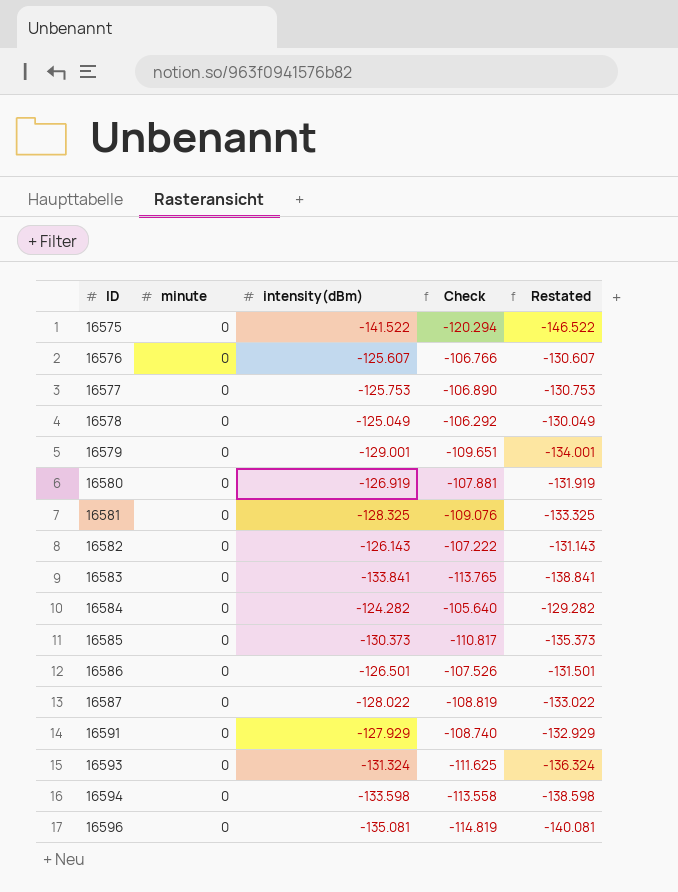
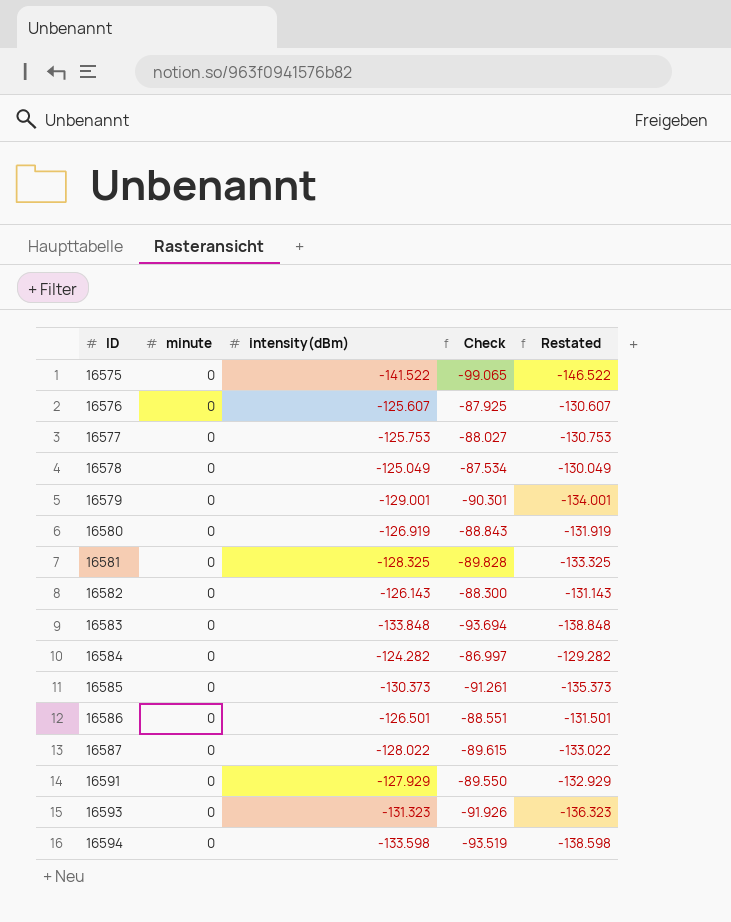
column Check | formula: [intensity(dBm)] * 0.85 -> [intensity(dBm)] * 0.7
row 16596: 0 | -135.081 | -114.819 | -140.081 -> none
16583 | intensity(dBm): -133.841 -> -133.848
16583 | Restated: -138.841 -> -138.848
16593 | intensity(dBm): -131.324 -> -131.323
16593 | Restated: -136.324 -> -136.323

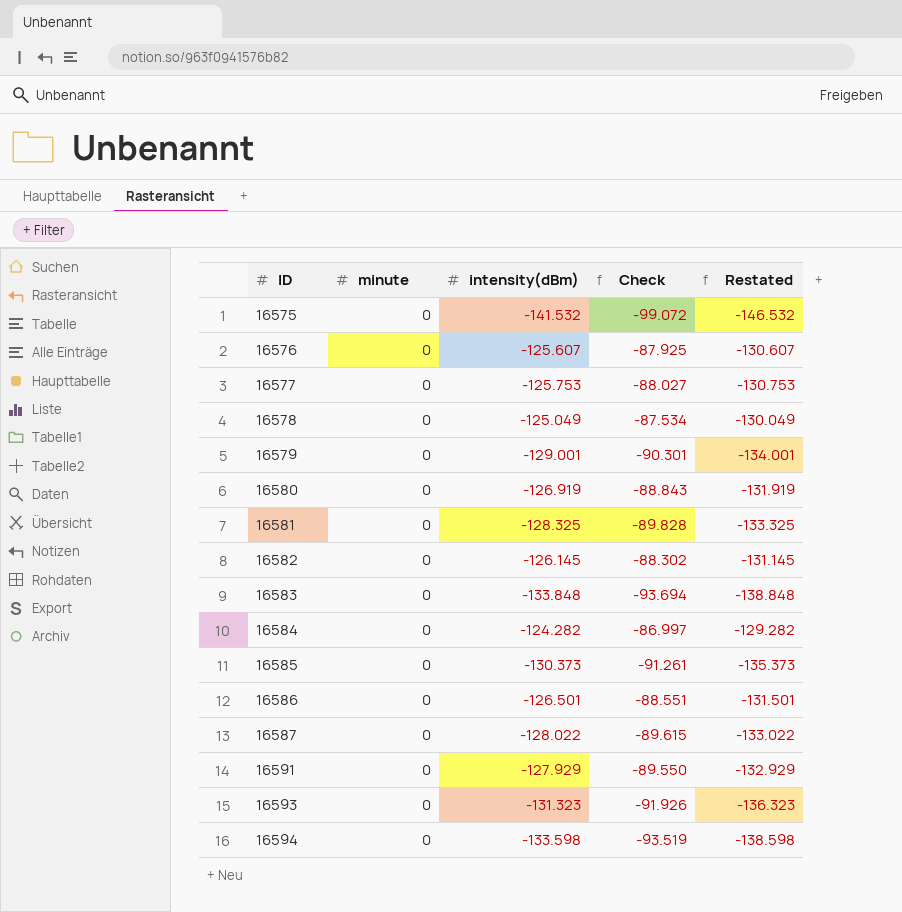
16575 | intensity(dBm): -141.522 -> -141.532
16575 | Check: -99.065 -> -99.072
16575 | Restated: -146.522 -> -146.532
16582 | intensity(dBm): -126.143 -> -126.145
16582 | Check: -88.300 -> -88.302
16582 | Restated: -131.143 -> -131.145

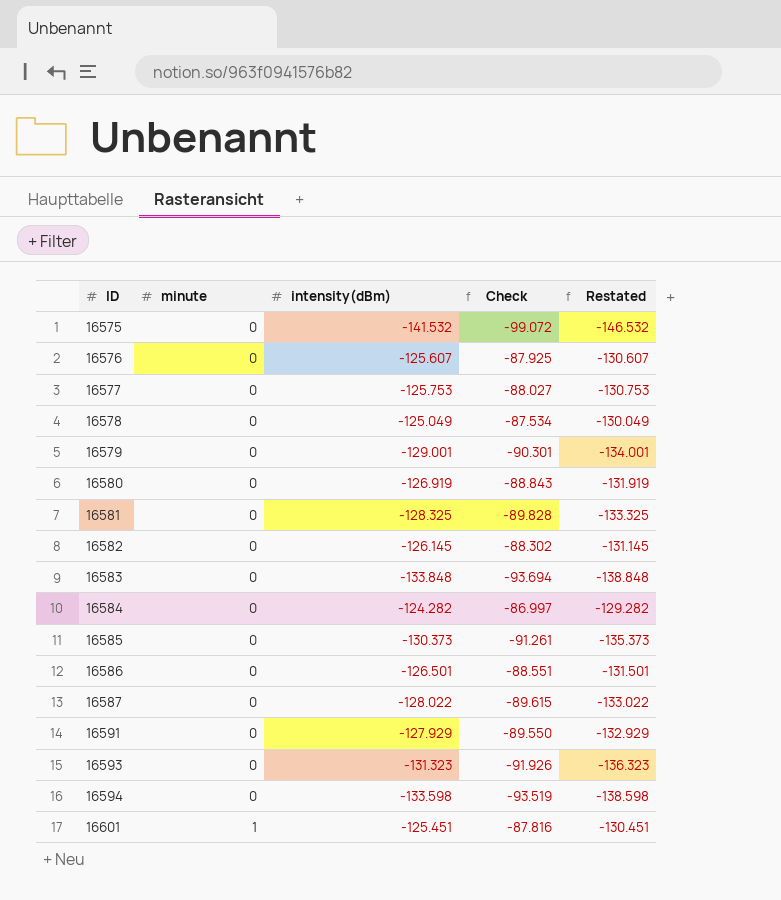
row 16601: none -> 1 | -125.451 | -87.816 | -130.451

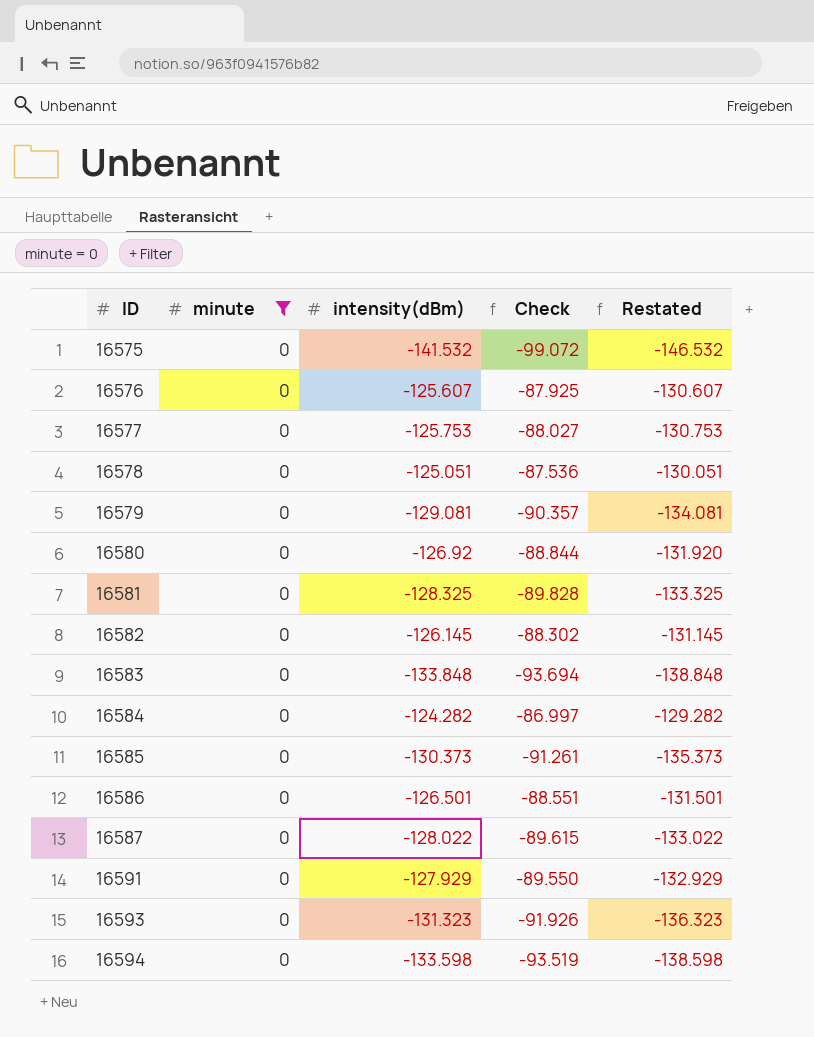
filter: none -> minute = 0
16578 | intensity(dBm): -125.049 -> -125.051
16578 | Check: -87.534 -> -87.536
16578 | Restated: -130.049 -> -130.051
16579 | intensity(dBm): -129.001 -> -129.081
16579 | Check: -90.301 -> -90.357
16579 | Restated: -134.001 -> -134.081
16580 | intensity(dBm): -126.919 -> -126.92
16580 | Check: -88.843 -> -88.844
16580 | Restated: -131.919 -> -131.920

